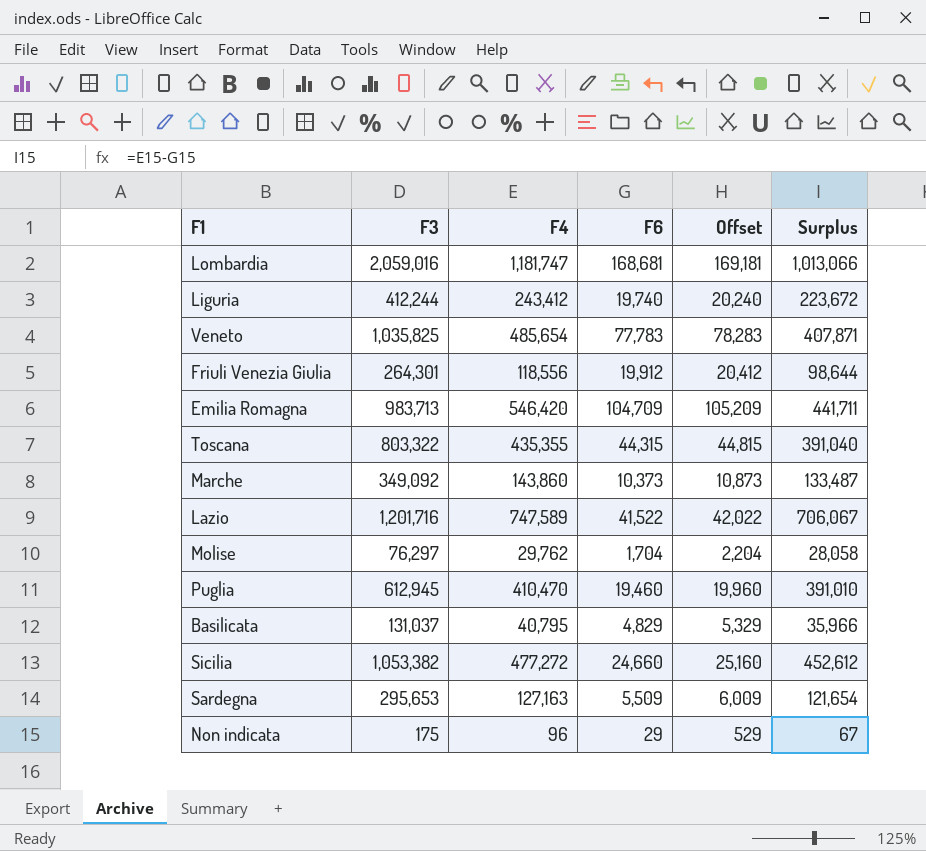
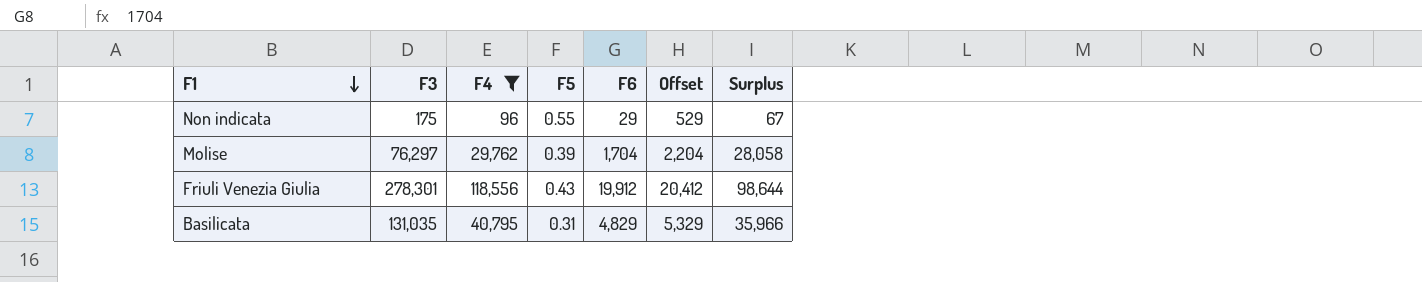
filter: none -> F4 <= 118,556
row order: none -> F1 descending
column F5 | formula: none -> [F4] / [F3]
Friuli Venezia Giulia | F3: 264,301 -> 278,301
Basilicata | F3: 131,037 -> 131,035

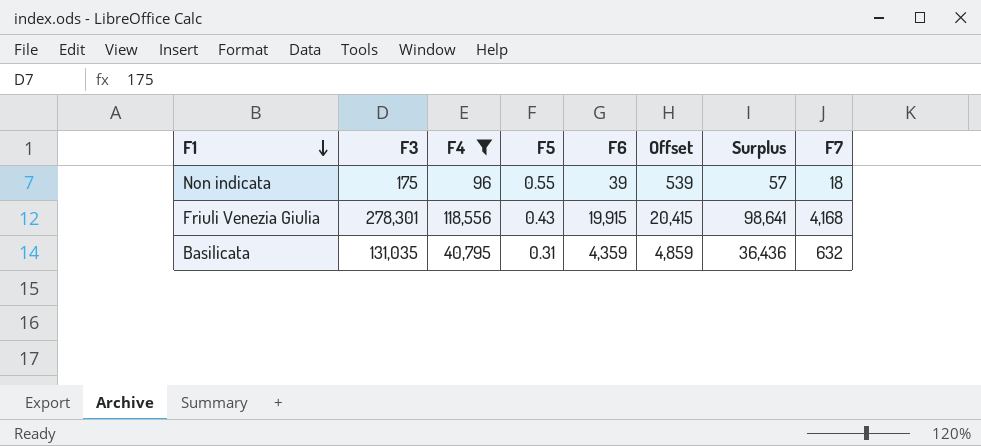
column F7 | position: none -> 8
row Molise: 76,297 | 29,762 | 0.39 | 1,704 | 2,204 | 28,058 -> none
Non indicata | F6: 29 -> 39
Non indicata | Offset: 529 -> 539
Non indicata | Surplus: 67 -> 57
Friuli Venezia Giulia | F6: 19,912 -> 19,915
Friuli Venezia Giulia | Offset: 20,412 -> 20,415
Friuli Venezia Giulia | Surplus: 98,644 -> 98,641
Basilicata | F6: 4,829 -> 4,359
Basilicata | Offset: 5,329 -> 4,859
Basilicata | Surplus: 35,966 -> 36,436

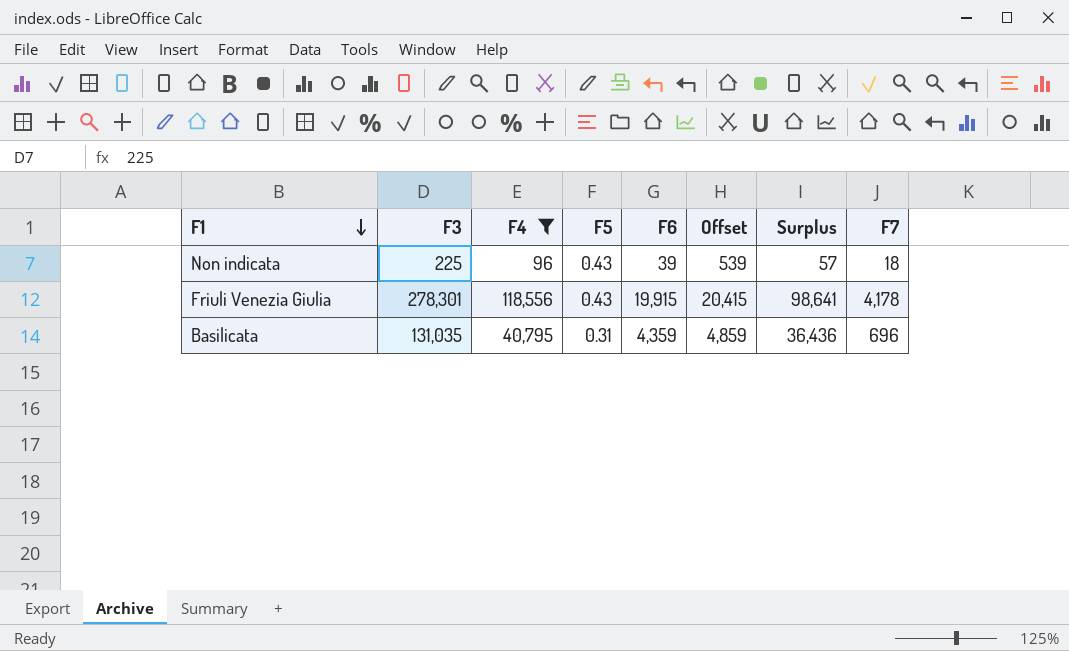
Non indicata | F3: 175 -> 225
Non indicata | F5: 0.55 -> 0.43
Friuli Venezia Giulia | F7: 4,168 -> 4,178
Basilicata | F7: 632 -> 696

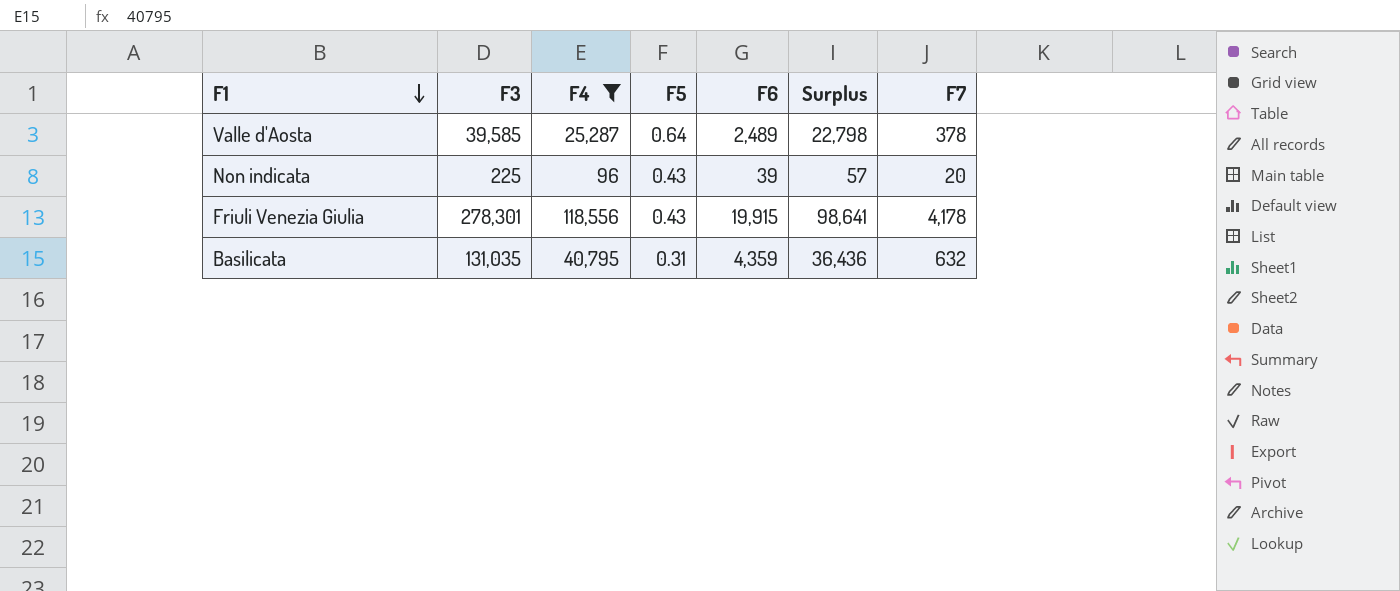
column Offset | formula: [F6] + 500 -> none
row Valle d'Aosta: none -> 39,585 | 25,287 | 0.64 | 2,489 | 22,798 | 378
Non indicata | F7: 18 -> 20
Basilicata | F7: 696 -> 632

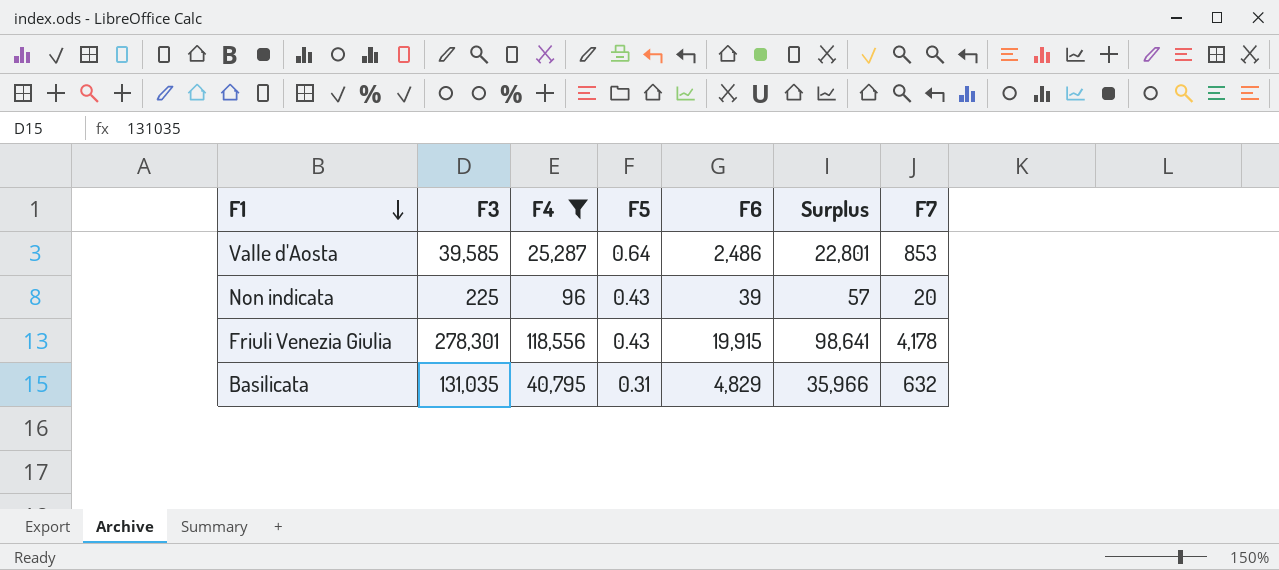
Valle d'Aosta | F6: 2,489 -> 2,486
Valle d'Aosta | Surplus: 22,798 -> 22,801
Valle d'Aosta | F7: 378 -> 853
Basilicata | F6: 4,359 -> 4,829
Basilicata | Surplus: 36,436 -> 35,966

